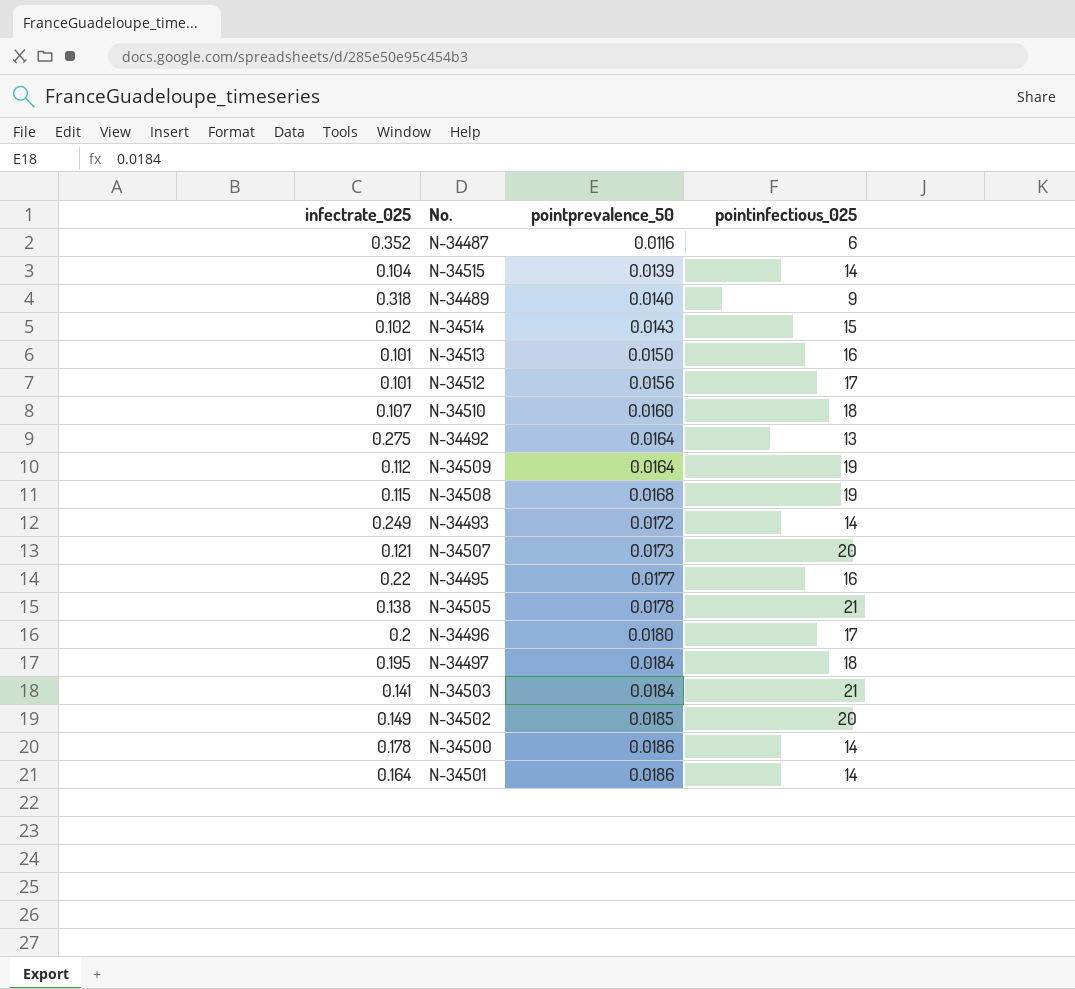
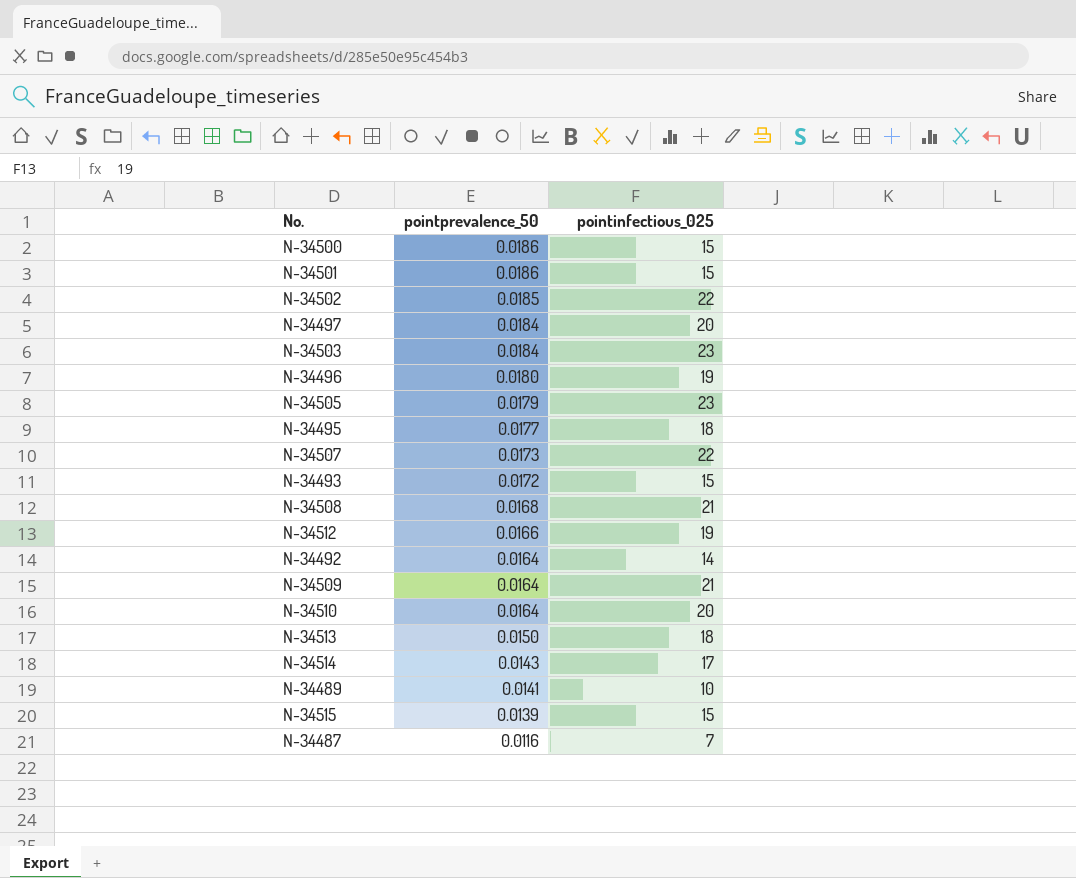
row order: pointprevalence_50 ascending -> pointprevalence_50 descending
column infectrate_025 | position: 1 -> none
N-34500 | pointinfectious_025: 14 -> 15
N-34501 | pointinfectious_025: 14 -> 15
N-34502 | pointinfectious_025: 20 -> 22
N-34497 | pointinfectious_025: 18 -> 20
N-34503 | pointinfectious_025: 21 -> 23
N-34496 | pointinfectious_025: 17 -> 19
N-34505 | pointprevalence_50: 0.0178 -> 0.0179
N-34505 | pointinfectious_025: 21 -> 23
N-34495 | pointinfectious_025: 16 -> 18
N-34507 | pointinfectious_025: 20 -> 22
N-34493 | pointinfectious_025: 14 -> 15
N-34508 | pointinfectious_025: 19 -> 21
N-34512 | pointprevalence_50: 0.0156 -> 0.0166
N-34512 | pointinfectious_025: 17 -> 19
N-34492 | pointinfectious_025: 13 -> 14
N-34509 | pointinfectious_025: 19 -> 21
N-34510 | pointprevalence_50: 0.0160 -> 0.0164
N-34510 | pointinfectious_025: 18 -> 20
N-34513 | pointinfectious_025: 16 -> 18
N-34514 | pointinfectious_025: 15 -> 17
N-34489 | pointprevalence_50: 0.0140 -> 0.0141
N-34489 | pointinfectious_025: 9 -> 10
N-34515 | pointinfectious_025: 14 -> 15
N-34487 | pointinfectious_025: 6 -> 7

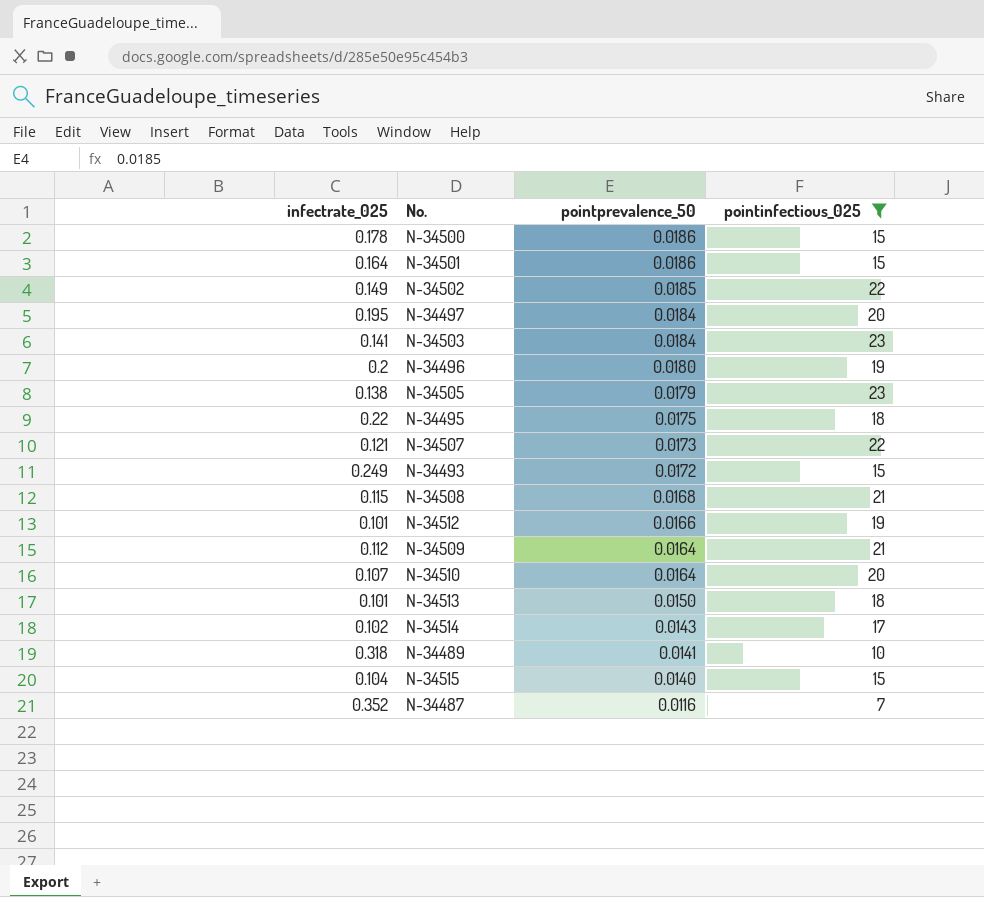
filter: none -> pointinfectious_025 != 14
column infectrate_025 | position: none -> 1
N-34495 | pointprevalence_50: 0.0177 -> 0.0175
N-34515 | pointprevalence_50: 0.0139 -> 0.0140

